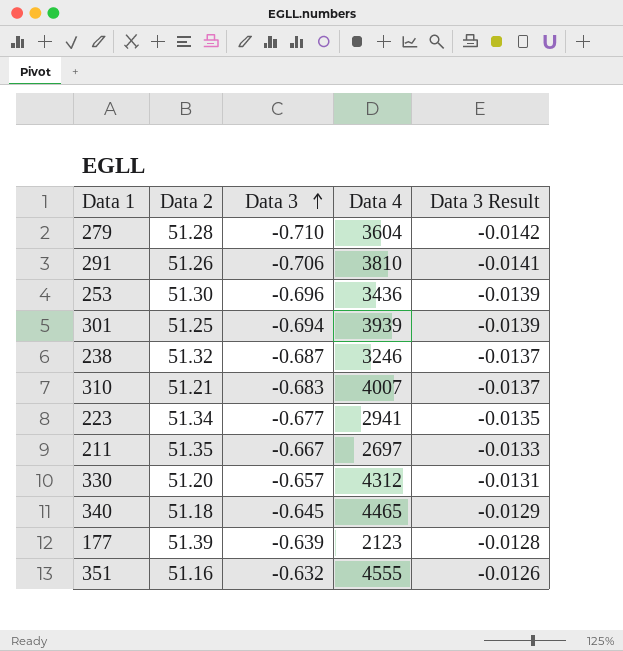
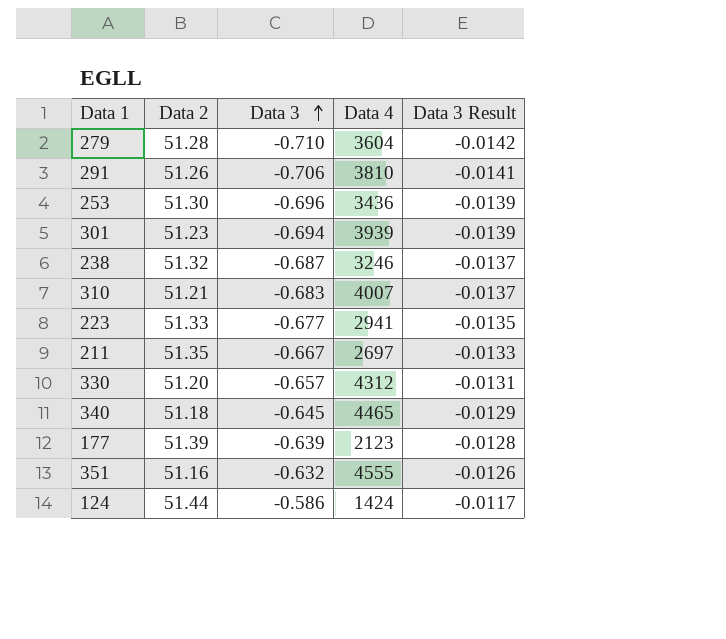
301 | Data 2: 51.25 -> 51.23
223 | Data 2: 51.34 -> 51.33
row 124: none -> 51.44 | -0.586 | 1424 | -0.0117

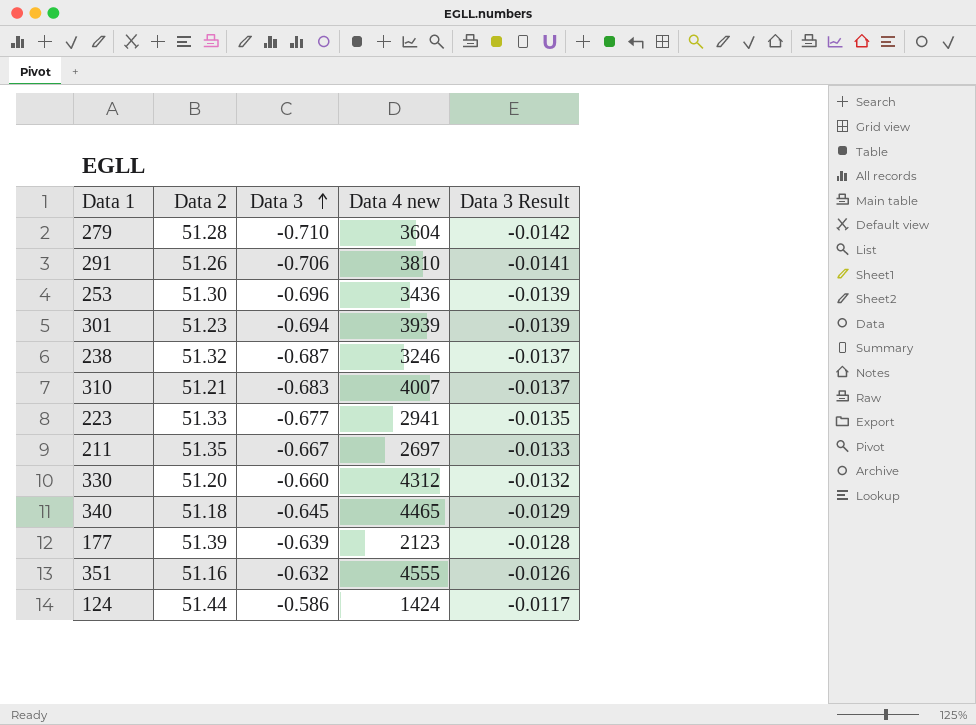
column name: Data 4 -> Data 4 new
330 | Data 3: -0.657 -> -0.660
330 | Data 3 Result: -0.0131 -> -0.0132

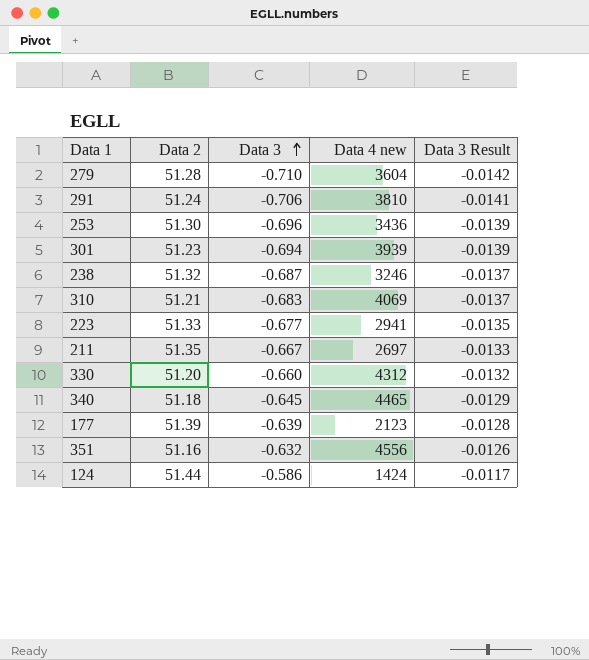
291 | Data 2: 51.26 -> 51.24
310 | Data 4 new: 4007 -> 4069
351 | Data 4 new: 4555 -> 4556

